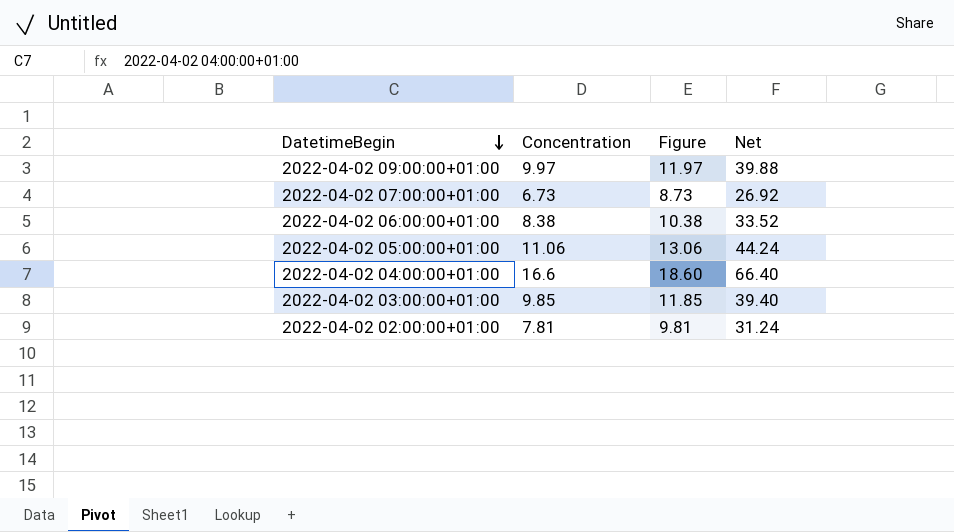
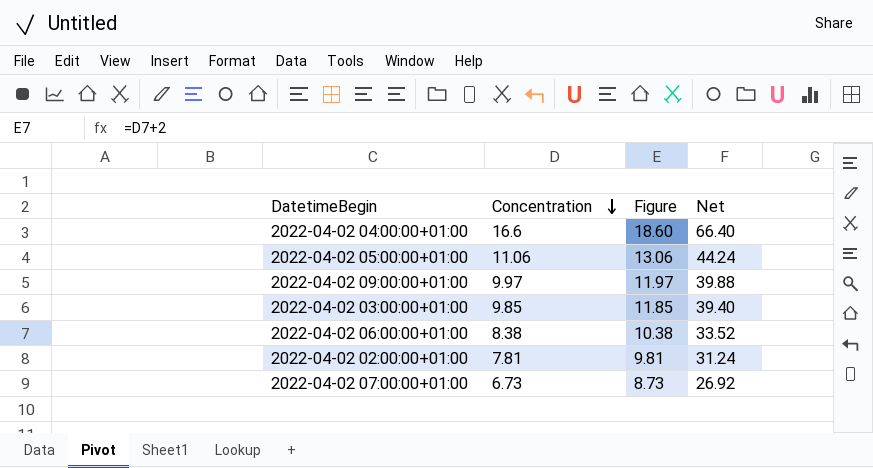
row order: DatetimeBegin descending -> Concentration descending

